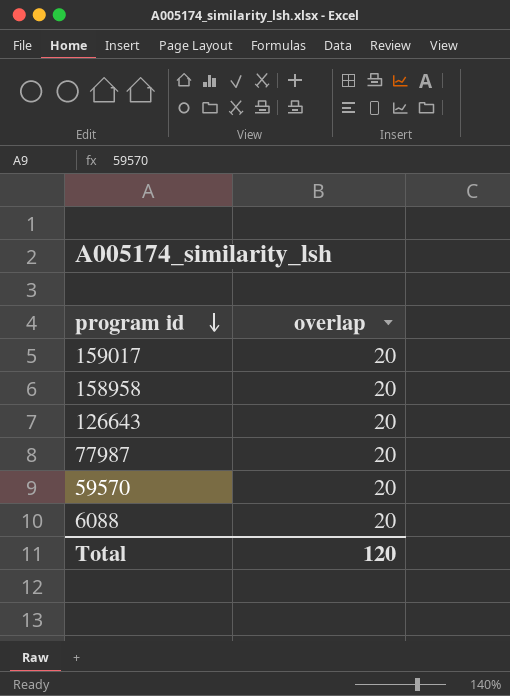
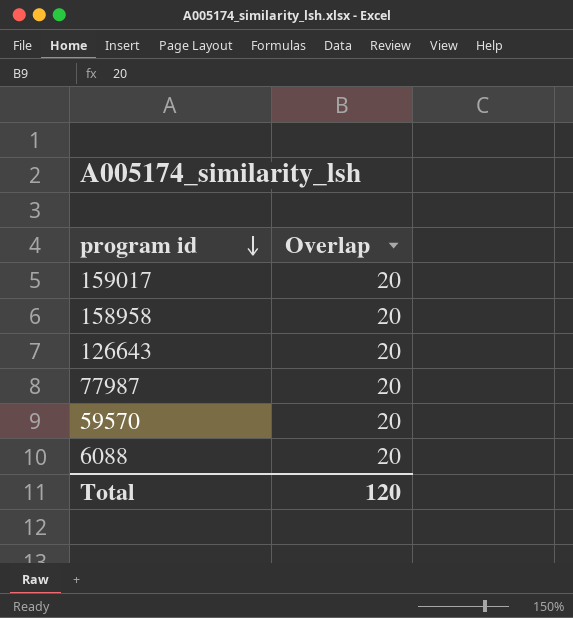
column name: overlap -> Overlap

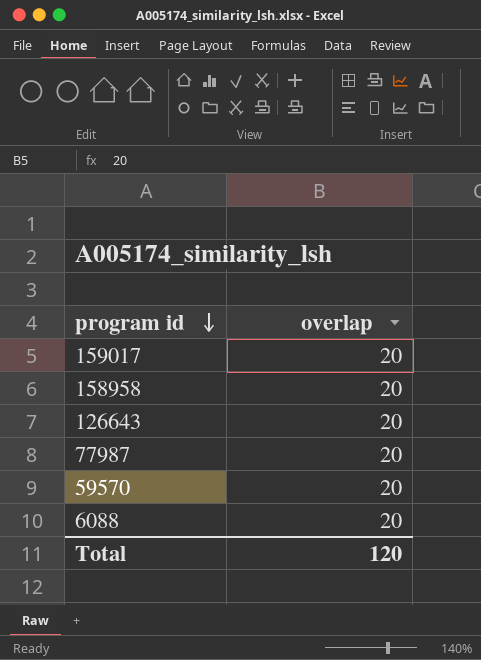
column name: Overlap -> overlap

